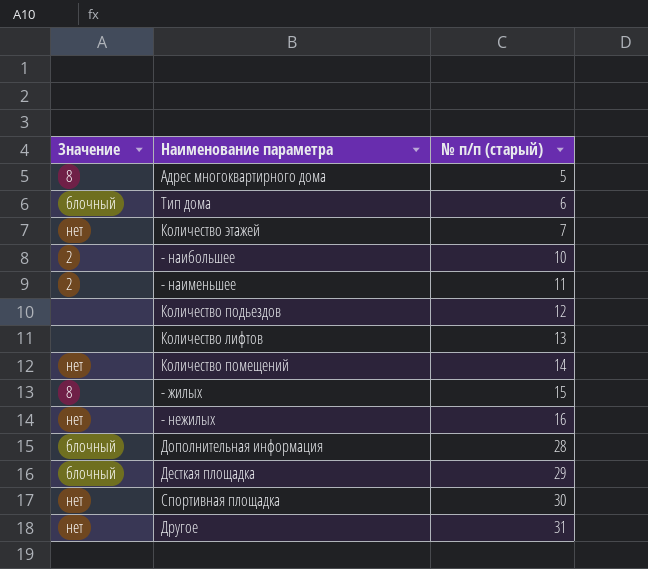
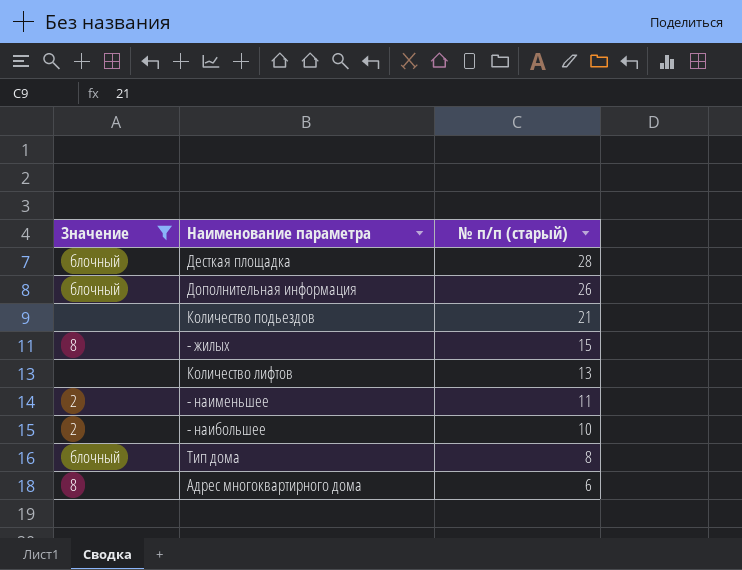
filter: none -> Значение != нет
row order: № п/п (старый) ascending -> № п/п (старый) descending
Десткая площадка | № п/п (старый): 29 -> 28
Дополнительная информация | № п/п (старый): 28 -> 26
Количество подьездов | № п/п (старый): 12 -> 21
Тип дома | № п/п (старый): 6 -> 8
Адрес многоквартирного дома | № п/п (старый): 5 -> 6

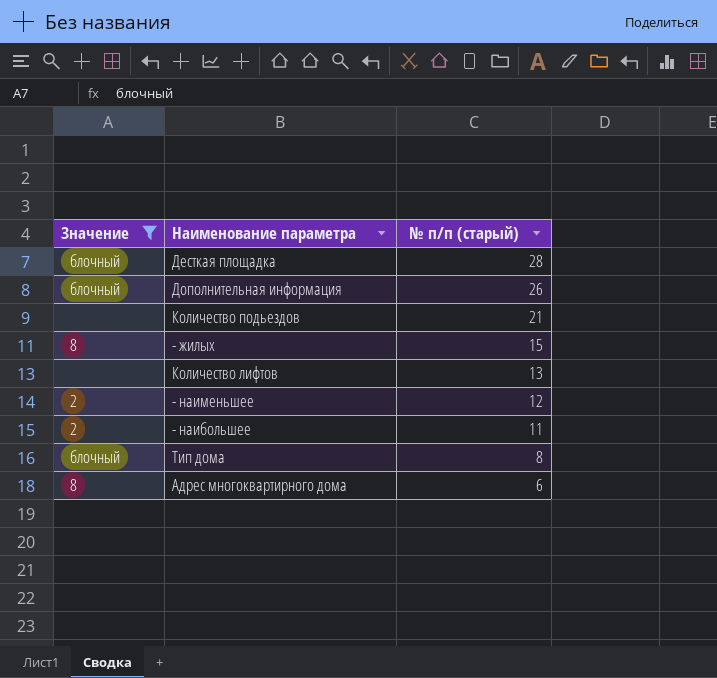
- наименьшее | № п/п (старый): 11 -> 12
- наибольшее | № п/п (старый): 10 -> 11

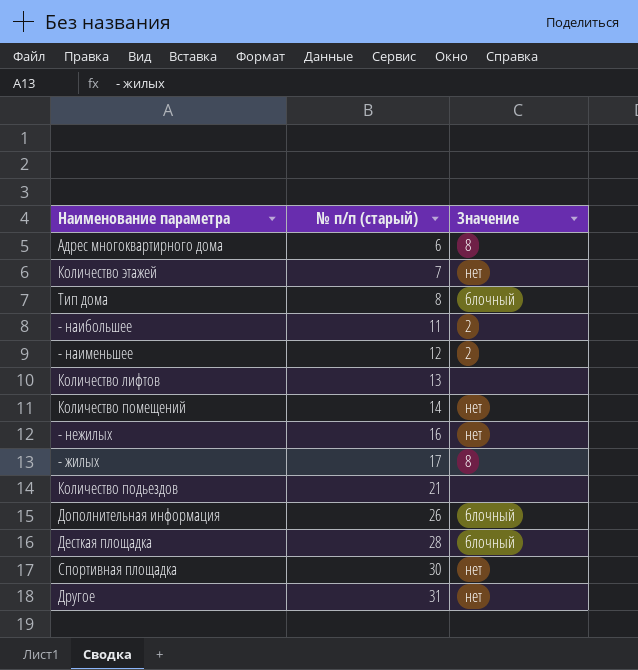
filter: Значение != нет -> none
row order: № п/п (старый) descending -> № п/п (старый) ascending
column Значение | position: 1 -> 3
- жилых | № п/п (старый): 15 -> 17

